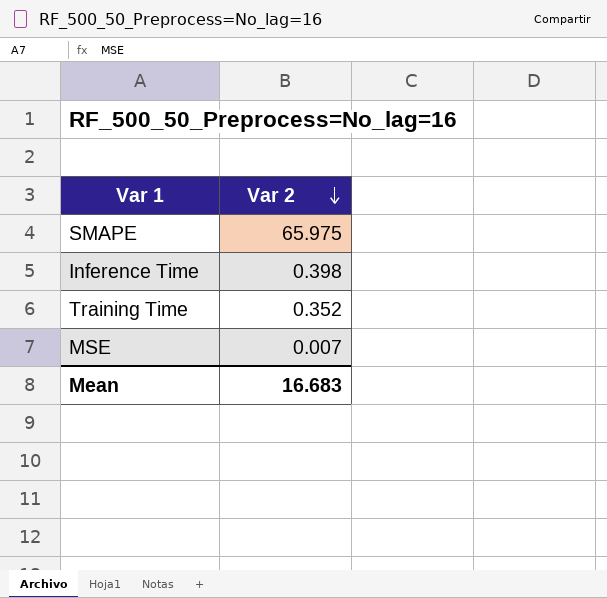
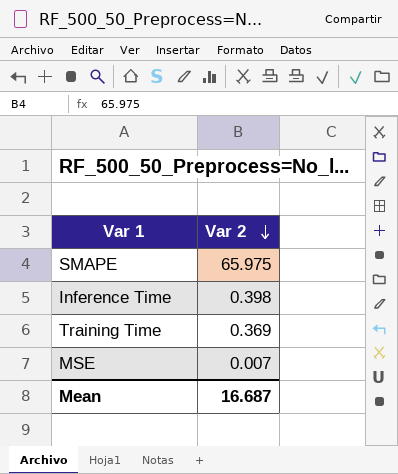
Training Time | Var 2: 0.352 -> 0.369
Mean | Var 2: 16.683 -> 16.687

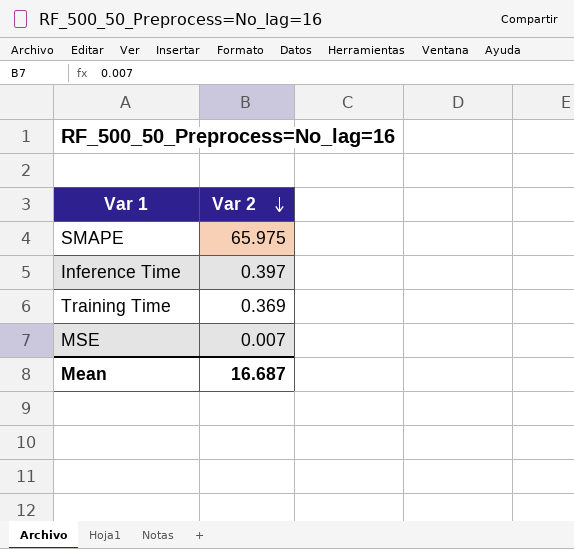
Inference Time | Var 2: 0.398 -> 0.397

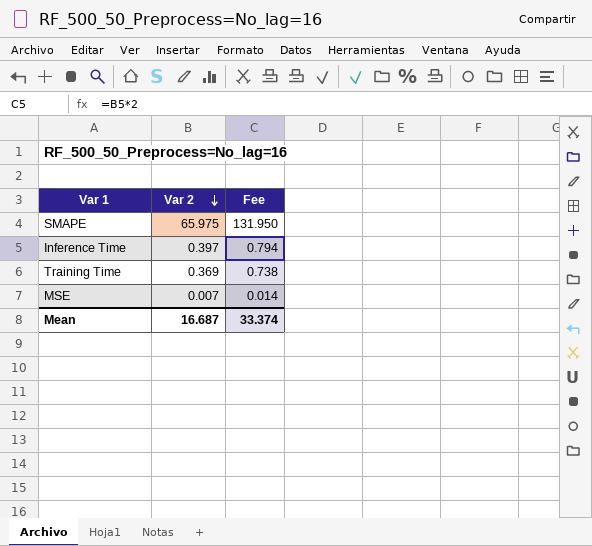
column Fee | formula: none -> [Var 2] * 2

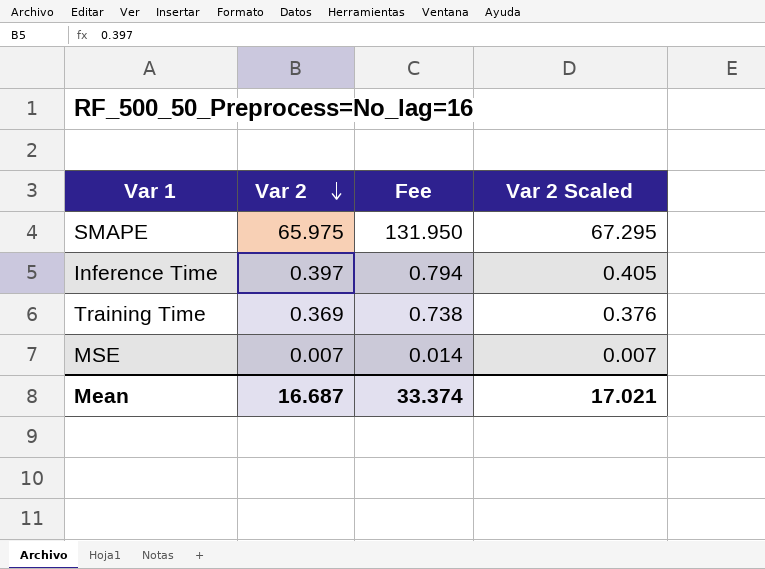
column Var 2 Scaled | formula: none -> [Var 2] * 1.02

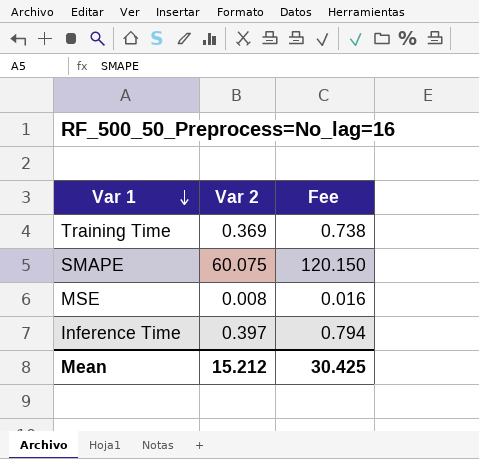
row order: Var 2 descending -> Var 1 descending
column Var 2 Scaled | formula: [Var 2] * 1.02 -> none
SMAPE | Var 2: 65.975 -> 60.075
SMAPE | Fee: 131.950 -> 120.150
MSE | Var 2: 0.007 -> 0.008
MSE | Fee: 0.014 -> 0.016
Mean | Var 2: 16.687 -> 15.212
Mean | Fee: 33.374 -> 30.425

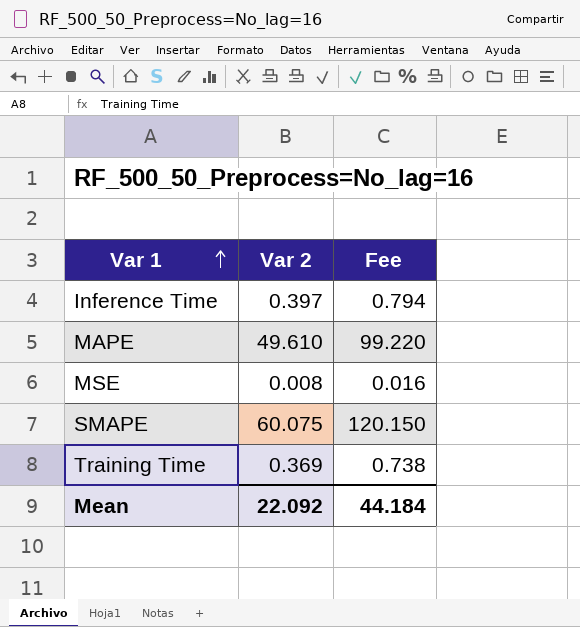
row order: Var 1 descending -> Var 1 ascending
row MAPE: none -> 49.610 | 99.220
Mean | Var 2: 15.212 -> 22.092
Mean | Fee: 30.425 -> 44.184

